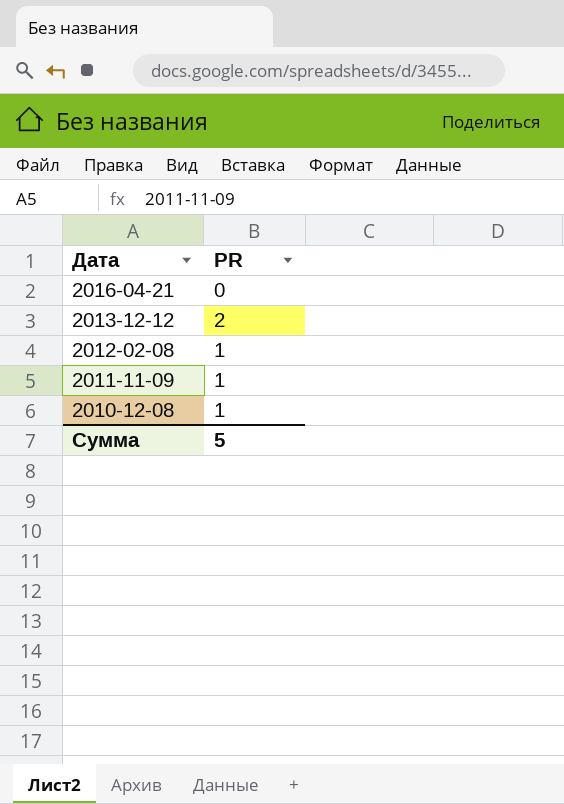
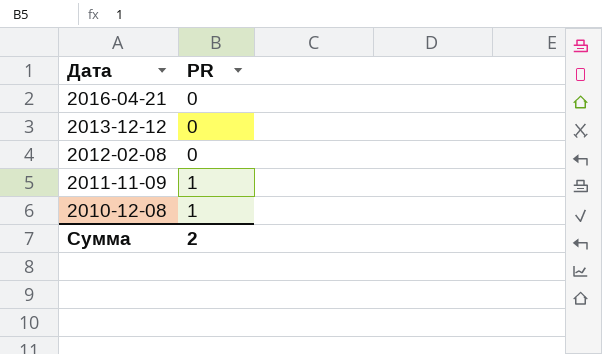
2013-12-12 | PR: 2 -> 0
2012-02-08 | PR: 1 -> 0
Сумма | PR: 5 -> 2

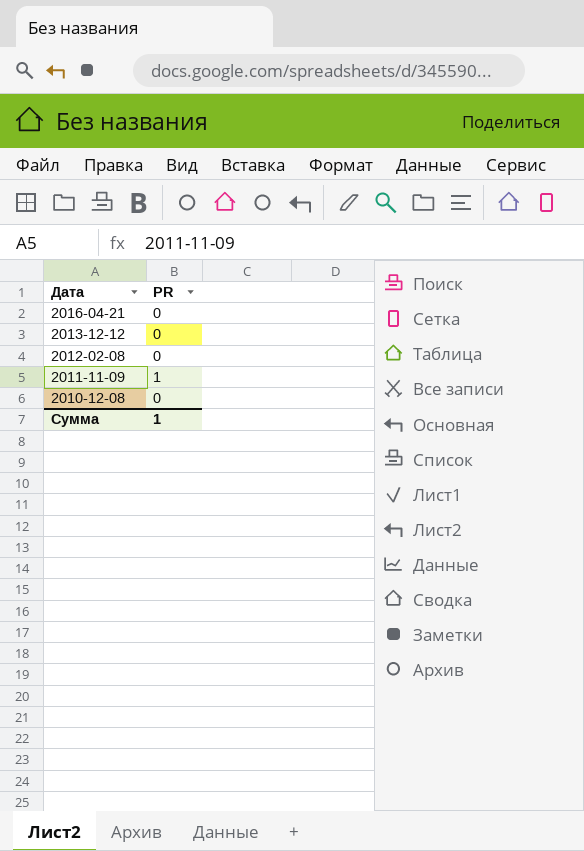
2010-12-08 | PR: 1 -> 0
Сумма | PR: 2 -> 1

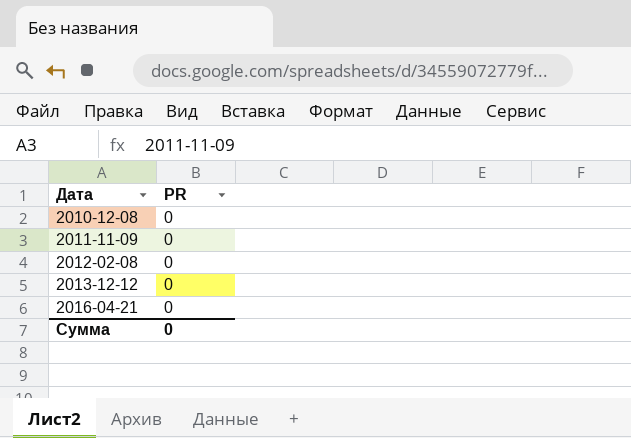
row order: Дата descending -> Дата ascending
2011-11-09 | PR: 1 -> 0
Сумма | PR: 1 -> 0

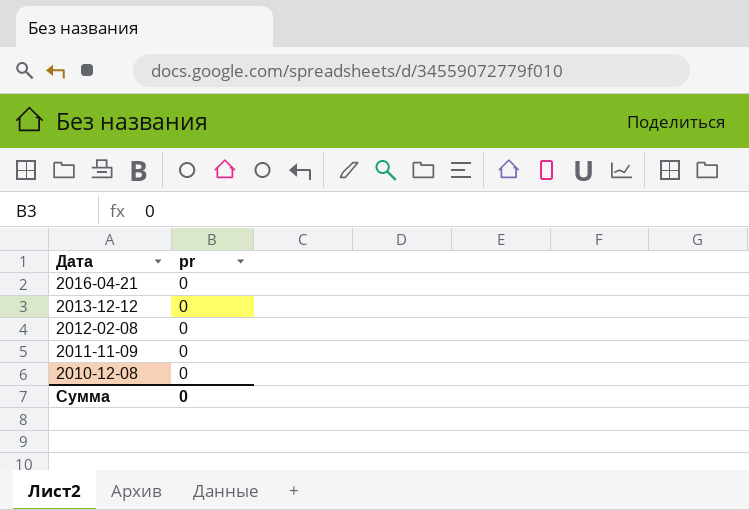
row order: Дата ascending -> Дата descending
column name: PR -> pr

